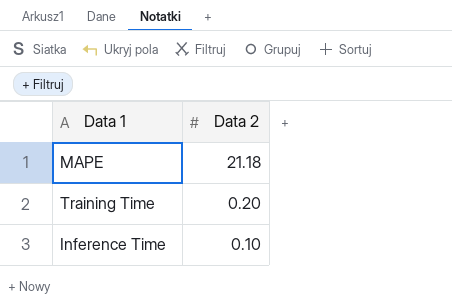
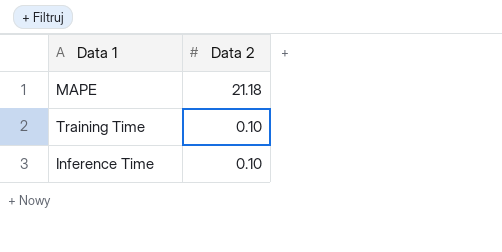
Training Time | Data 2: 0.20 -> 0.10

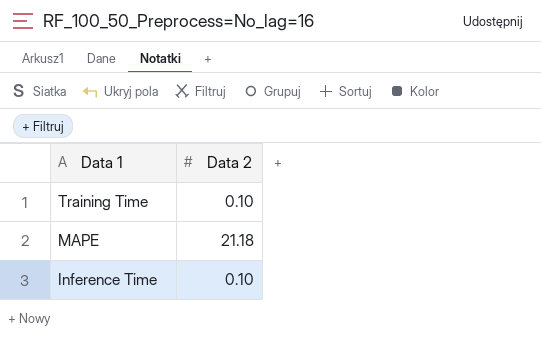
row order: Data 2 descending -> Data 1 descending

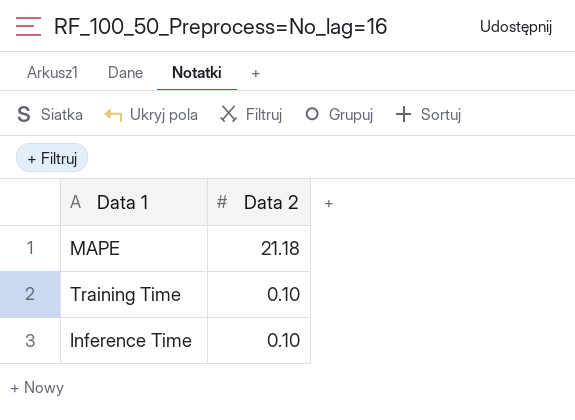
row order: Data 1 descending -> Data 2 descending

